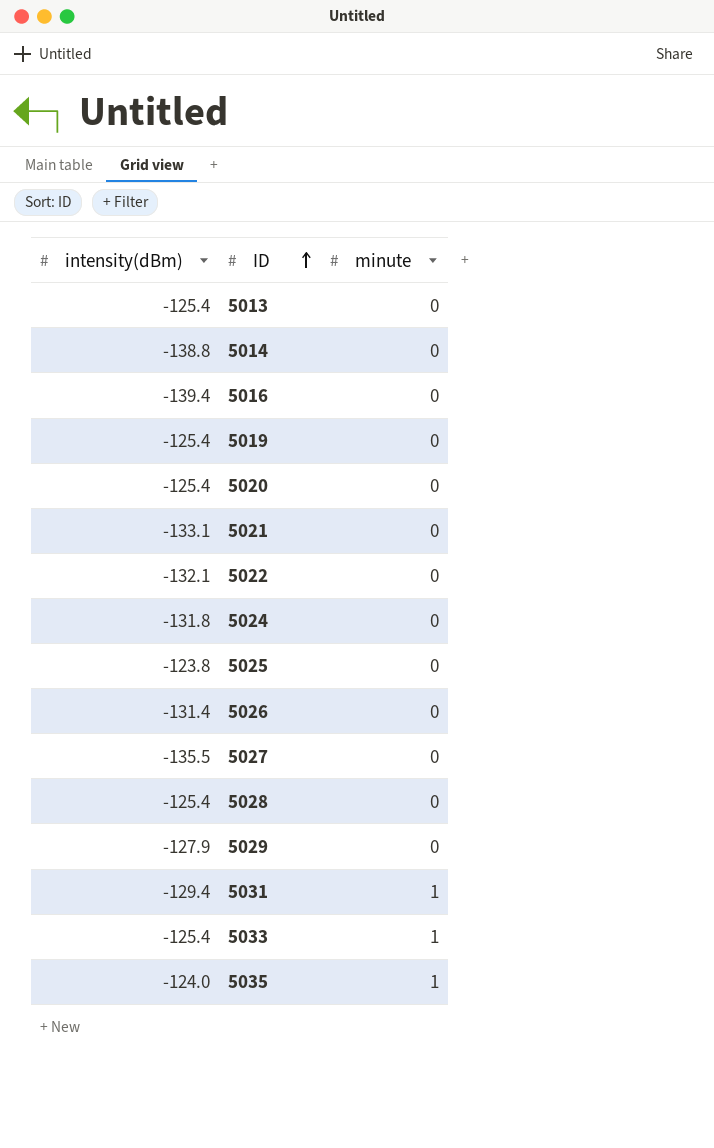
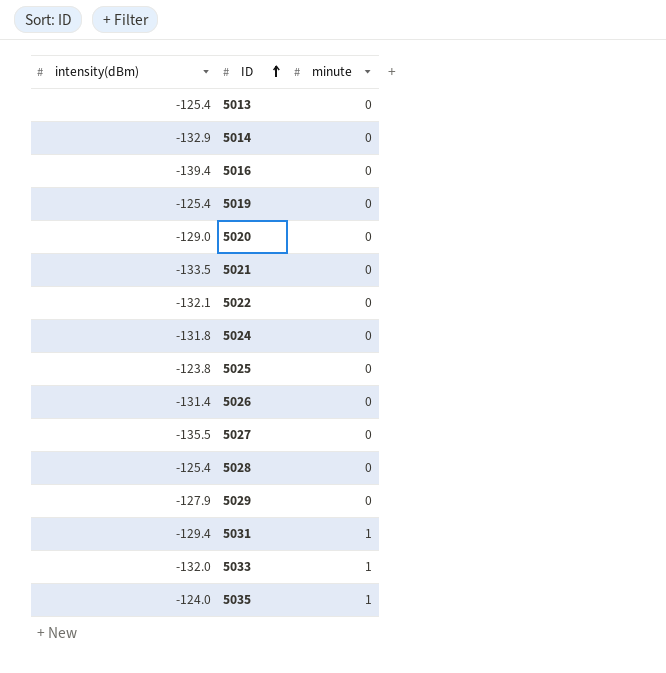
5014 | intensity(dBm): -138.8 -> -132.9
5020 | intensity(dBm): -125.4 -> -129.0
5021 | intensity(dBm): -133.1 -> -133.5
5033 | intensity(dBm): -125.4 -> -132.0

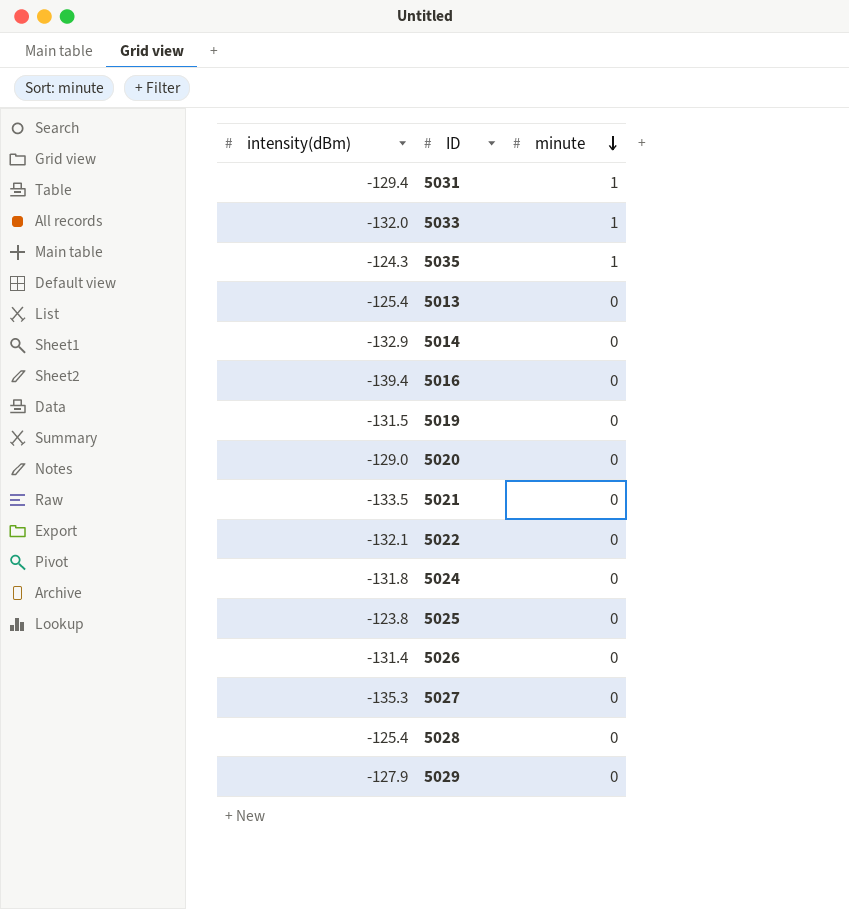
row order: ID ascending -> minute descending
5035 | intensity(dBm): -124.0 -> -124.3
5019 | intensity(dBm): -125.4 -> -131.5
5027 | intensity(dBm): -135.5 -> -135.3

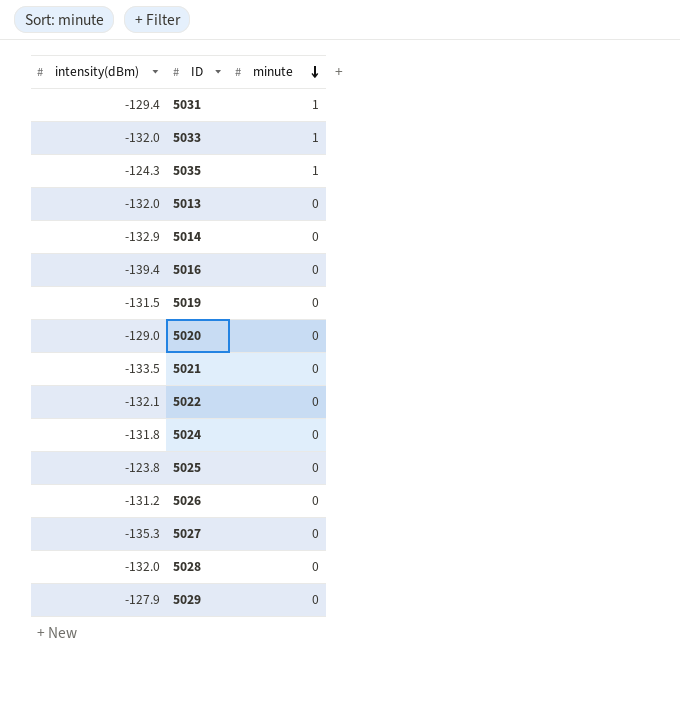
5013 | intensity(dBm): -125.4 -> -132.0
5026 | intensity(dBm): -131.4 -> -131.2
5028 | intensity(dBm): -125.4 -> -132.0

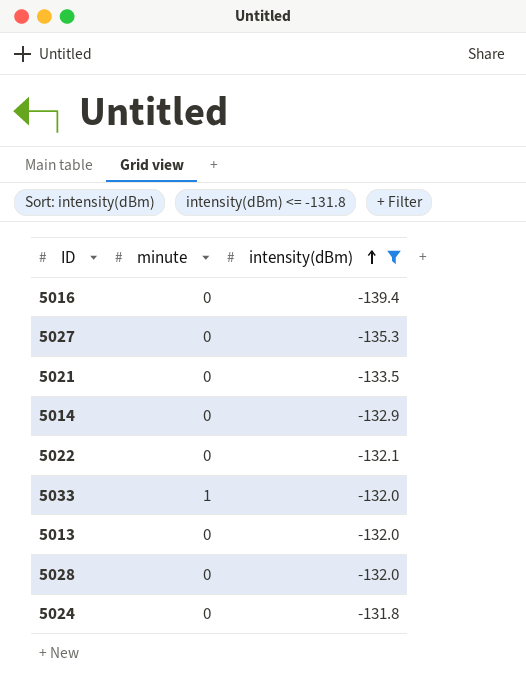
filter: none -> intensity(dBm) <= -131.8
row order: minute descending -> intensity(dBm) ascending
column intensity(dBm) | position: 1 -> 3

